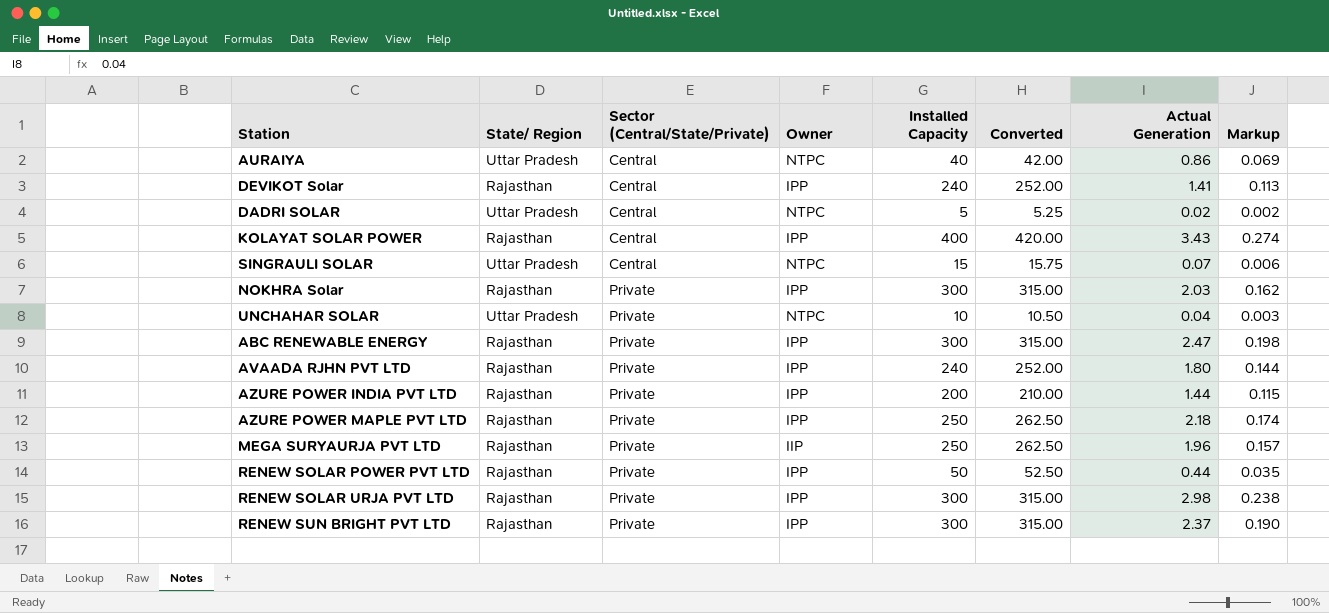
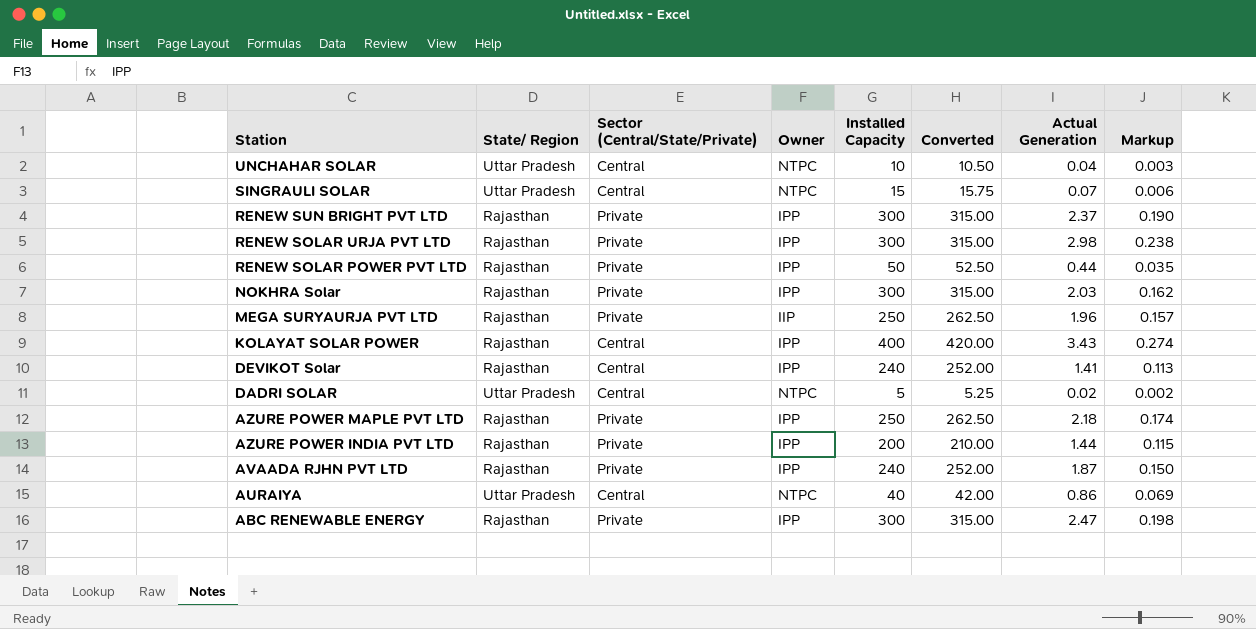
row order: Sector (Central/State/Private) ascending -> Station descending
UNCHAHAR SOLAR | Sector (Central/State/Private): Private -> Central
AVAADA RJHN PVT LTD | Actual Generation: 1.80 -> 1.87
AVAADA RJHN PVT LTD | Markup: 0.144 -> 0.150

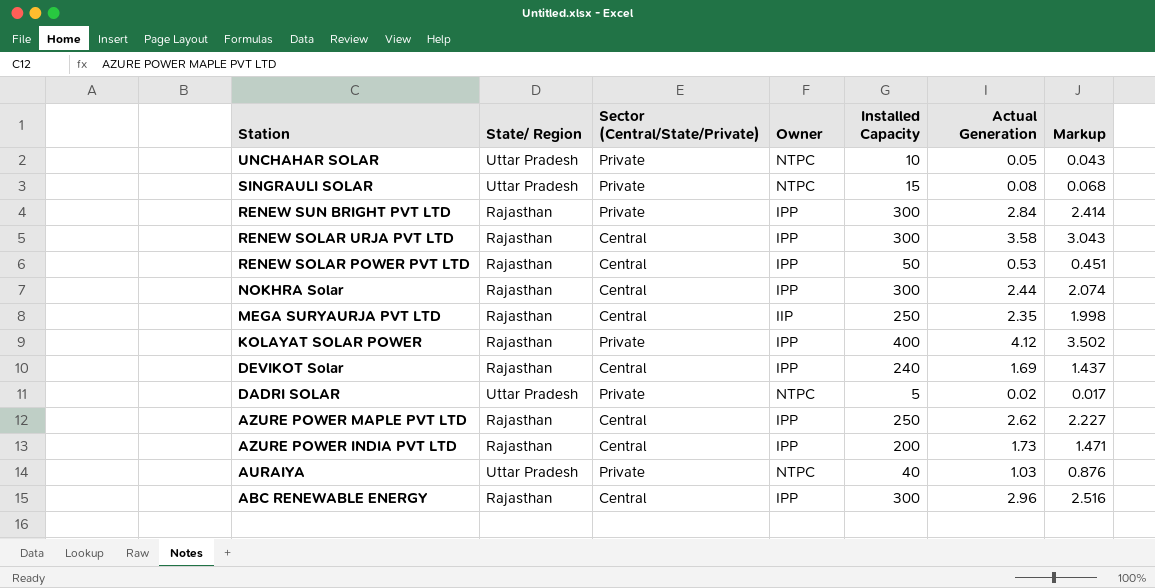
column Converted | formula: [Installed Capacity] * 1.05 -> none
column Markup | formula: [Actual Generation] * 0.08 -> [Actual Generation] * 0.85
row AVAADA RJHN PVT LTD: Rajasthan | Private | IPP | 240 | 252.00 | 1.87 | 0.150 -> none
UNCHAHAR SOLAR | Sector (Central/State/Private): Central -> Private
UNCHAHAR SOLAR | Actual Generation: 0.04 -> 0.05
SINGRAULI SOLAR | Sector (Central/State/Private): Central -> Private
SINGRAULI SOLAR | Actual Generation: 0.07 -> 0.08
RENEW SUN BRIGHT PVT LTD | Actual Generation: 2.37 -> 2.84
RENEW SOLAR URJA PVT LTD | Sector (Central/State/Private): Private -> Central
RENEW SOLAR URJA PVT LTD | Actual Generation: 2.98 -> 3.58
RENEW SOLAR POWER PVT LTD | Sector (Central/State/Private): Private -> Central
RENEW SOLAR POWER PVT LTD | Actual Generation: 0.44 -> 0.53
NOKHRA Solar | Sector (Central/State/Private): Private -> Central
NOKHRA Solar | Actual Generation: 2.03 -> 2.44
MEGA SURYAURJA PVT LTD | Sector (Central/State/Private): Private -> Central
MEGA SURYAURJA PVT LTD | Actual Generation: 1.96 -> 2.35
KOLAYAT SOLAR POWER | Sector (Central/State/Private): Central -> Private
KOLAYAT SOLAR POWER | Actual Generation: 3.43 -> 4.12
DEVIKOT Solar | Actual Generation: 1.41 -> 1.69
DADRI SOLAR | Sector (Central/State/Private): Central -> Private
AZURE POWER MAPLE PVT LTD | Sector (Central/State/Private): Private -> Central
AZURE POWER MAPLE PVT LTD | Actual Generation: 2.18 -> 2.62
AZURE POWER INDIA PVT LTD | Sector (Central/State/Private): Private -> Central
AZURE POWER INDIA PVT LTD | Actual Generation: 1.44 -> 1.73
AURAIYA | Sector (Central/State/Private): Central -> Private
AURAIYA | Actual Generation: 0.86 -> 1.03
ABC RENEWABLE ENERGY | Sector (Central/State/Private): Private -> Central
ABC RENEWABLE ENERGY | Actual Generation: 2.47 -> 2.96

